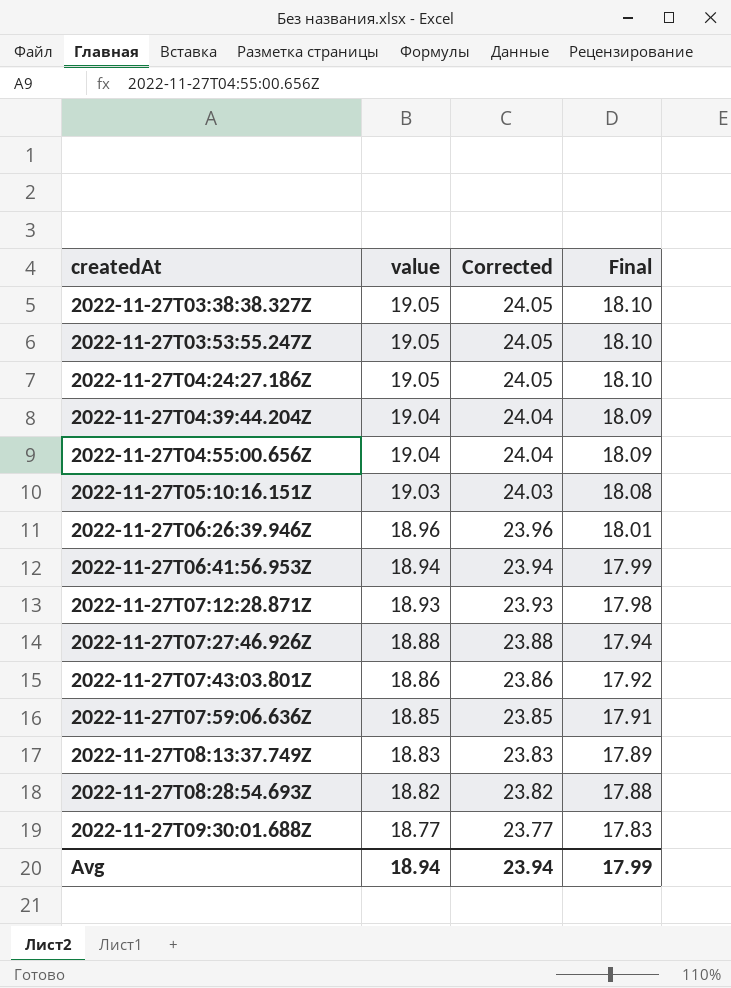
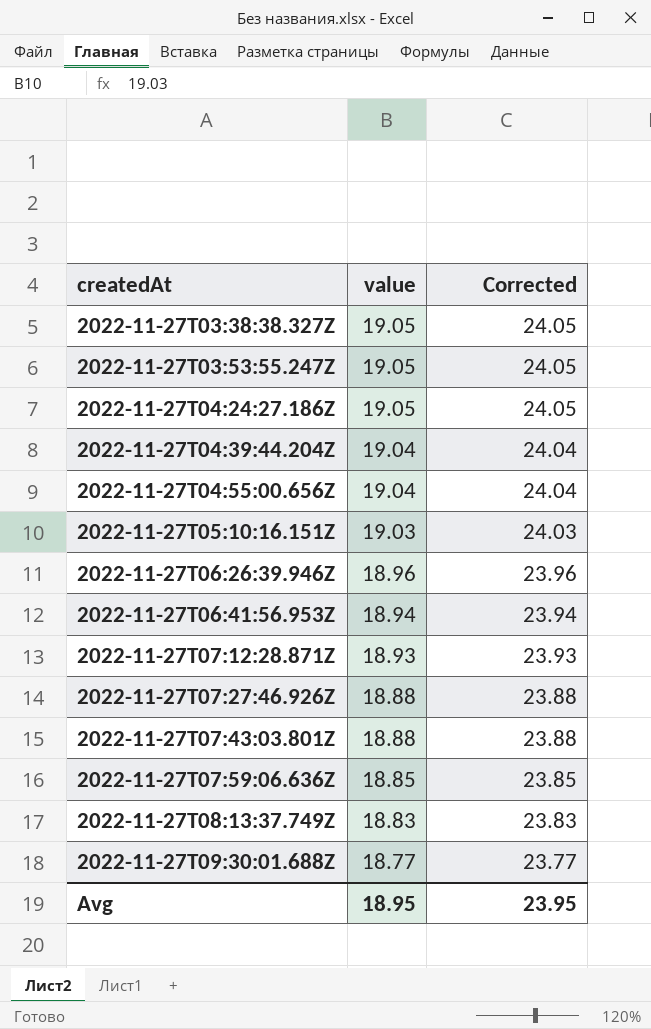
column Final | formula: [value] * 0.95 -> none
row 2022-11-27T08:28:54.693Z: 18.82 | 23.82 | 17.88 -> none
2022-11-27T07:43:03.801Z | value: 18.86 -> 18.88
2022-11-27T07:43:03.801Z | Corrected: 23.86 -> 23.88
Avg | value: 18.94 -> 18.95
Avg | Corrected: 23.94 -> 23.95

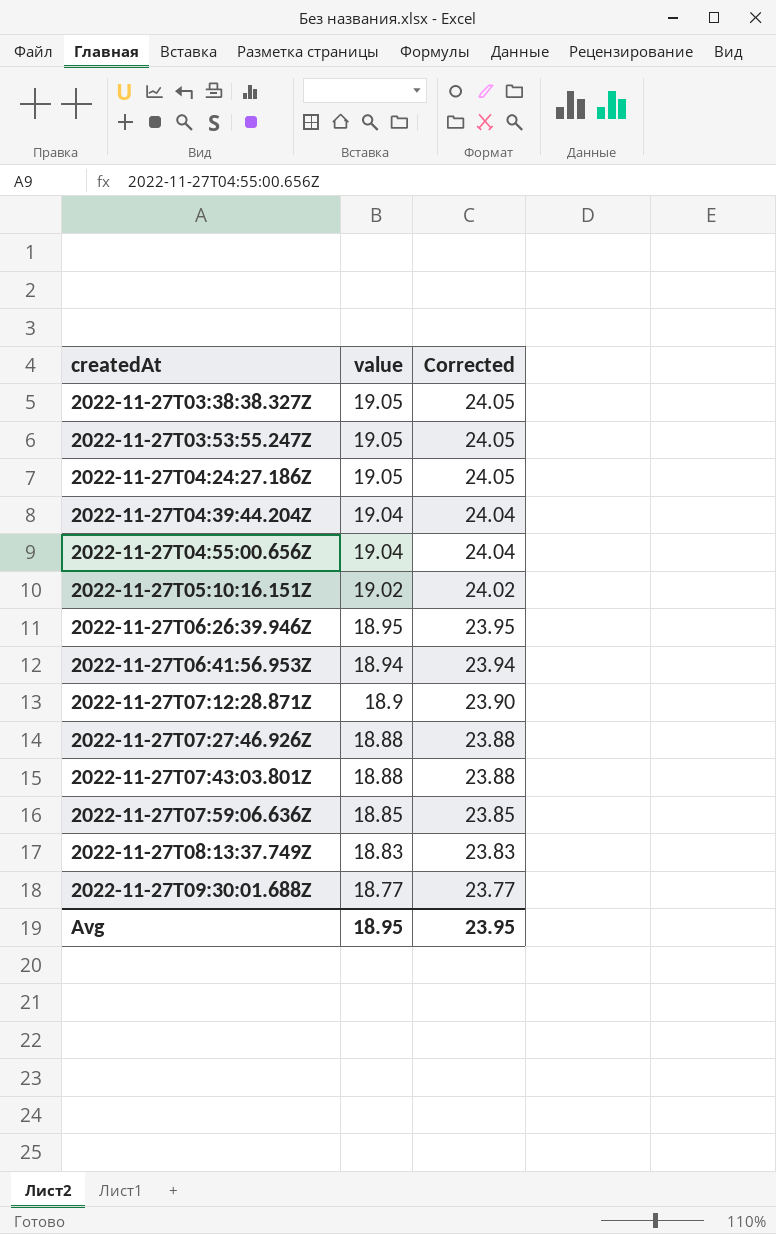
2022-11-27T05:10:16.151Z | value: 19.03 -> 19.02
2022-11-27T05:10:16.151Z | Corrected: 24.03 -> 24.02
2022-11-27T06:26:39.946Z | value: 18.96 -> 18.95
2022-11-27T06:26:39.946Z | Corrected: 23.96 -> 23.95
2022-11-27T07:12:28.871Z | value: 18.93 -> 18.9
2022-11-27T07:12:28.871Z | Corrected: 23.93 -> 23.90

